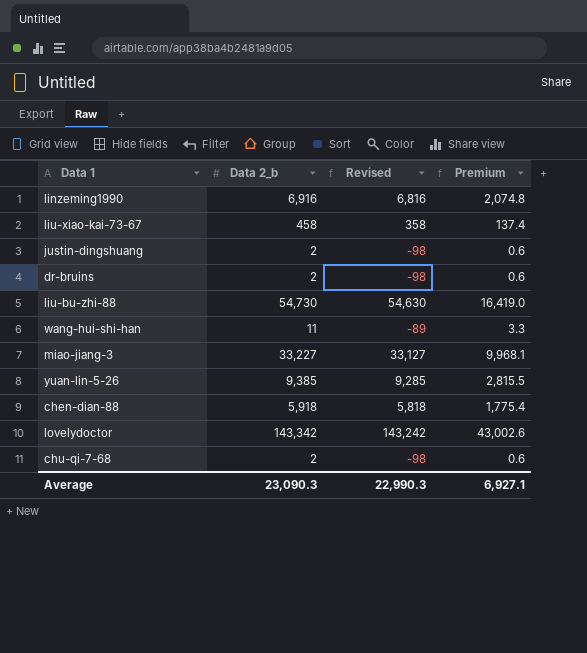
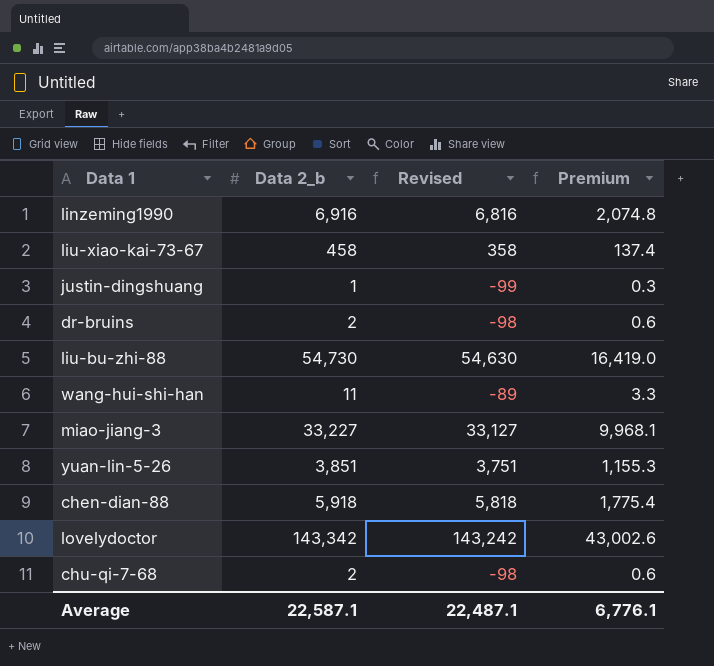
justin-dingshuang | Data 2_b: 2 -> 1
justin-dingshuang | Revised: -98 -> -99
justin-dingshuang | Premium: 0.6 -> 0.3
yuan-lin-5-26 | Data 2_b: 9,385 -> 3,851
yuan-lin-5-26 | Revised: 9,285 -> 3,751
yuan-lin-5-26 | Premium: 2,815.5 -> 1,155.3
Average | Data 2_b: 23,090.3 -> 22,587.1
Average | Revised: 22,990.3 -> 22,487.1
Average | Premium: 6,927.1 -> 6,776.1

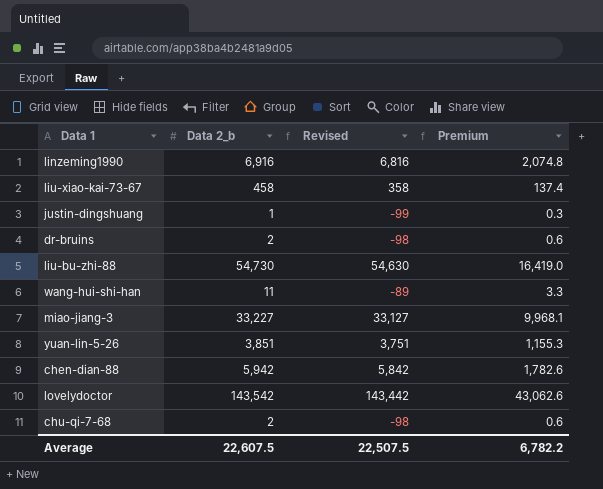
chen-dian-88 | Data 2_b: 5,918 -> 5,942
chen-dian-88 | Revised: 5,818 -> 5,842
chen-dian-88 | Premium: 1,775.4 -> 1,782.6
lovelydoctor | Data 2_b: 143,342 -> 143,542
lovelydoctor | Revised: 143,242 -> 143,442
lovelydoctor | Premium: 43,002.6 -> 43,062.6
Average | Data 2_b: 22,587.1 -> 22,607.5
Average | Revised: 22,487.1 -> 22,507.5
Average | Premium: 6,776.1 -> 6,782.2

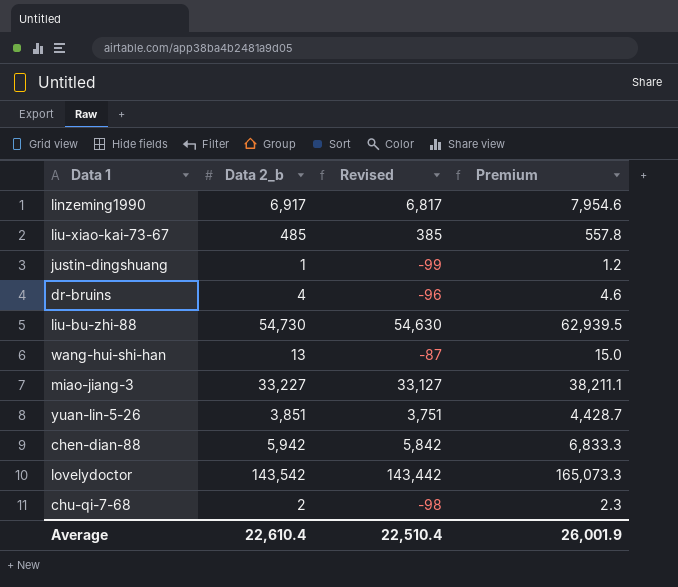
column Premium | formula: [Data 2_b] * 0.3 -> [Data 2_b] * 1.15
linzeming1990 | Data 2_b: 6,916 -> 6,917
linzeming1990 | Revised: 6,816 -> 6,817
liu-xiao-kai-73-67 | Data 2_b: 458 -> 485
liu-xiao-kai-73-67 | Revised: 358 -> 385
dr-bruins | Data 2_b: 2 -> 4
dr-bruins | Revised: -98 -> -96
wang-hui-shi-han | Data 2_b: 11 -> 13
wang-hui-shi-han | Revised: -89 -> -87
Average | Data 2_b: 22,607.5 -> 22,610.4
Average | Revised: 22,507.5 -> 22,510.4
Average | Premium: 6,782.2 -> 26,001.9

